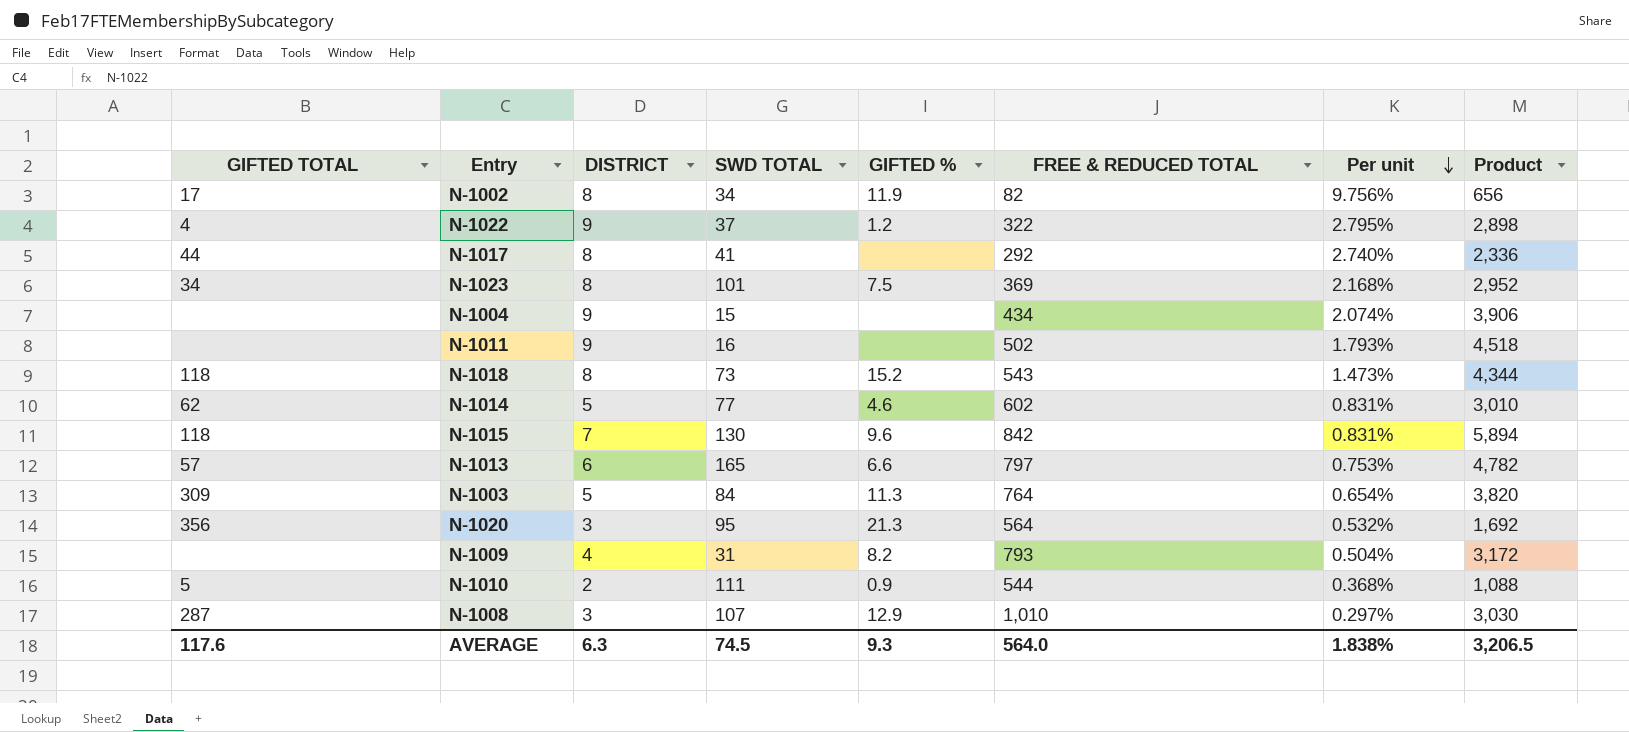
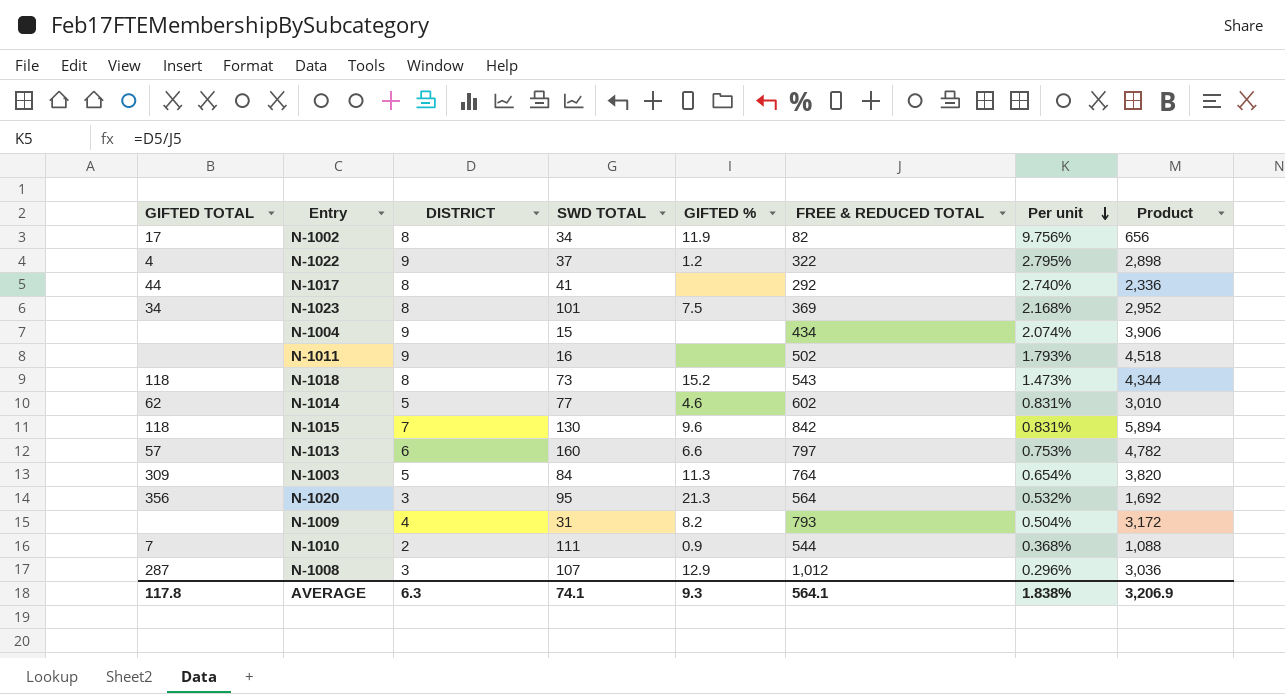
N-1013 | SWD TOTAL: 165 -> 160
N-1010 | GIFTED TOTAL: 5 -> 7
N-1008 | FREE & REDUCED TOTAL: 1,010 -> 1,012
N-1008 | Per unit: 0.297% -> 0.296%
N-1008 | Product: 3,030 -> 3,036
AVERAGE | GIFTED TOTAL: 117.6 -> 117.8
AVERAGE | SWD TOTAL: 74.5 -> 74.1
AVERAGE | FREE & REDUCED TOTAL: 564.0 -> 564.1
AVERAGE | Product: 3,206.5 -> 3,206.9

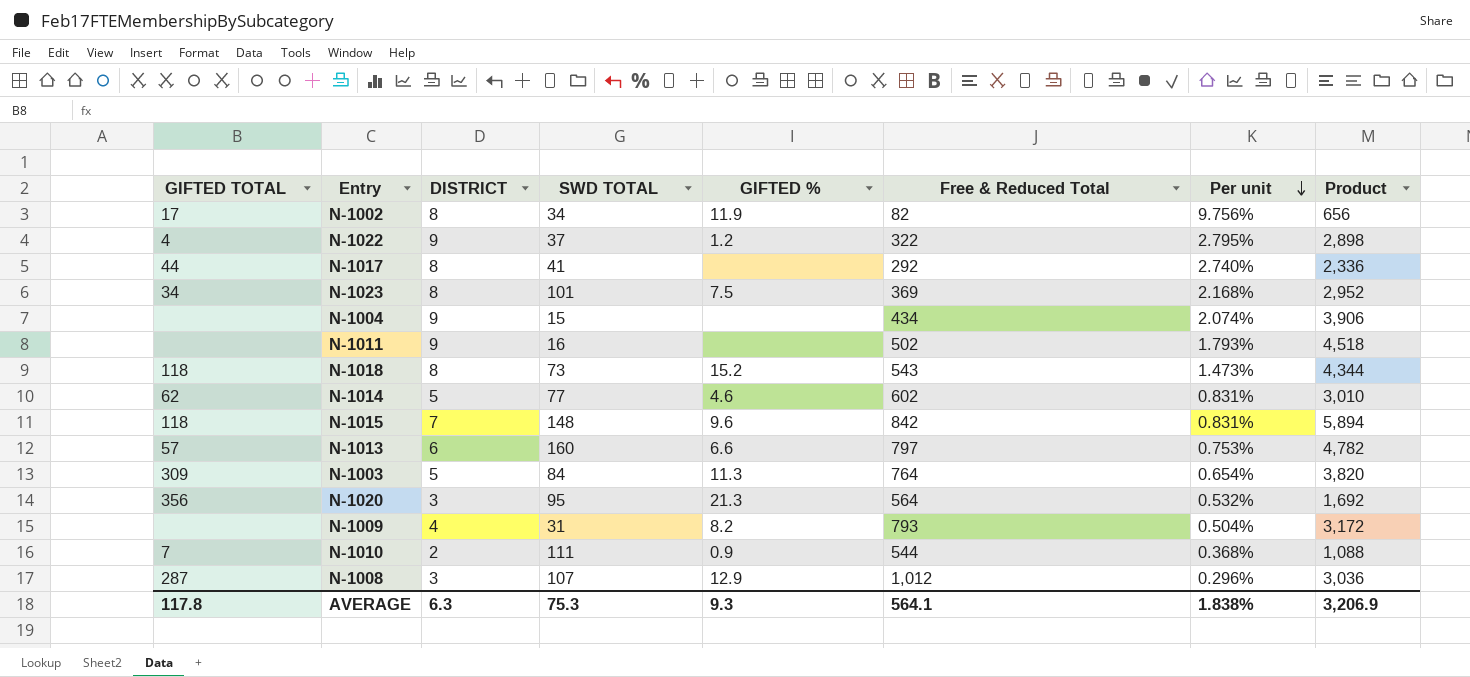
column name: FREE & REDUCED TOTAL -> Free & Reduced Total
N-1015 | SWD TOTAL: 130 -> 148
AVERAGE | SWD TOTAL: 74.1 -> 75.3

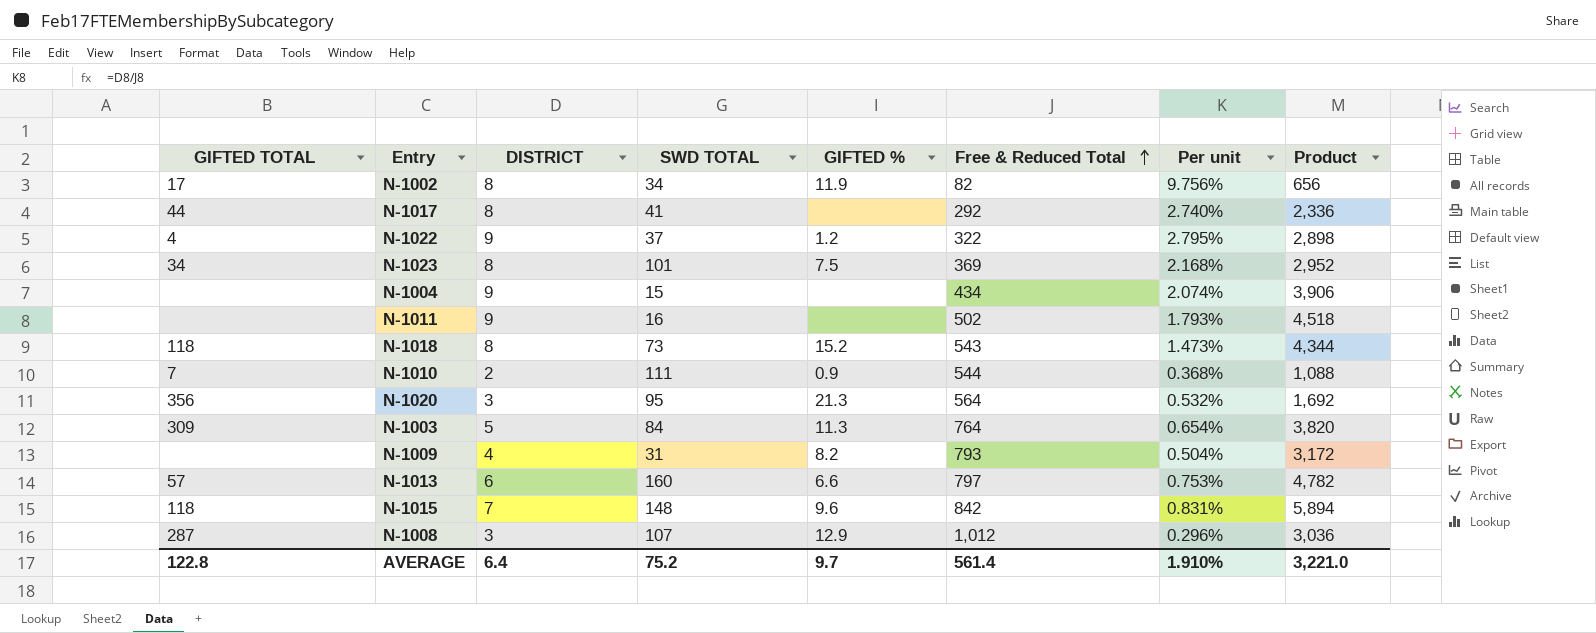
row order: Per unit descending -> Free & Reduced Total ascending
row N-1014: 62 | 5 | 77 | 4.6 | 602 | 0.831% | 3,010 -> none
AVERAGE | GIFTED TOTAL: 117.8 -> 122.8
AVERAGE | DISTRICT: 6.3 -> 6.4
AVERAGE | SWD TOTAL: 75.3 -> 75.2
AVERAGE | GIFTED %: 9.3 -> 9.7
AVERAGE | Free & Reduced Total: 564.1 -> 561.4
AVERAGE | Per unit: 1.838% -> 1.910%
AVERAGE | Product: 3,206.9 -> 3,221.0

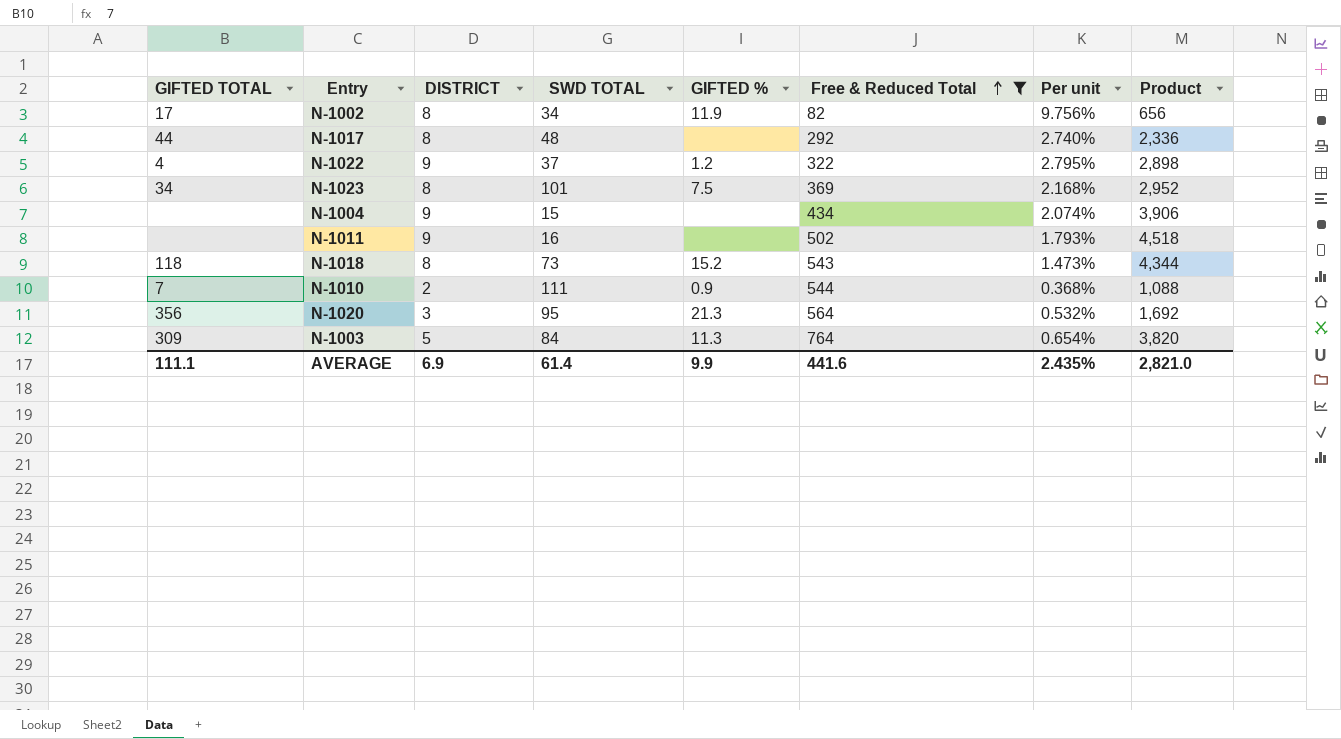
filter: none -> Free & Reduced Total <= 764
N-1017 | SWD TOTAL: 41 -> 48
AVERAGE | GIFTED TOTAL: 122.8 -> 111.1
AVERAGE | DISTRICT: 6.4 -> 6.9
AVERAGE | SWD TOTAL: 75.2 -> 61.4
AVERAGE | GIFTED %: 9.7 -> 9.9
AVERAGE | Free & Reduced Total: 561.4 -> 441.6
AVERAGE | Per unit: 1.910% -> 2.435%
AVERAGE | Product: 3,221.0 -> 2,821.0

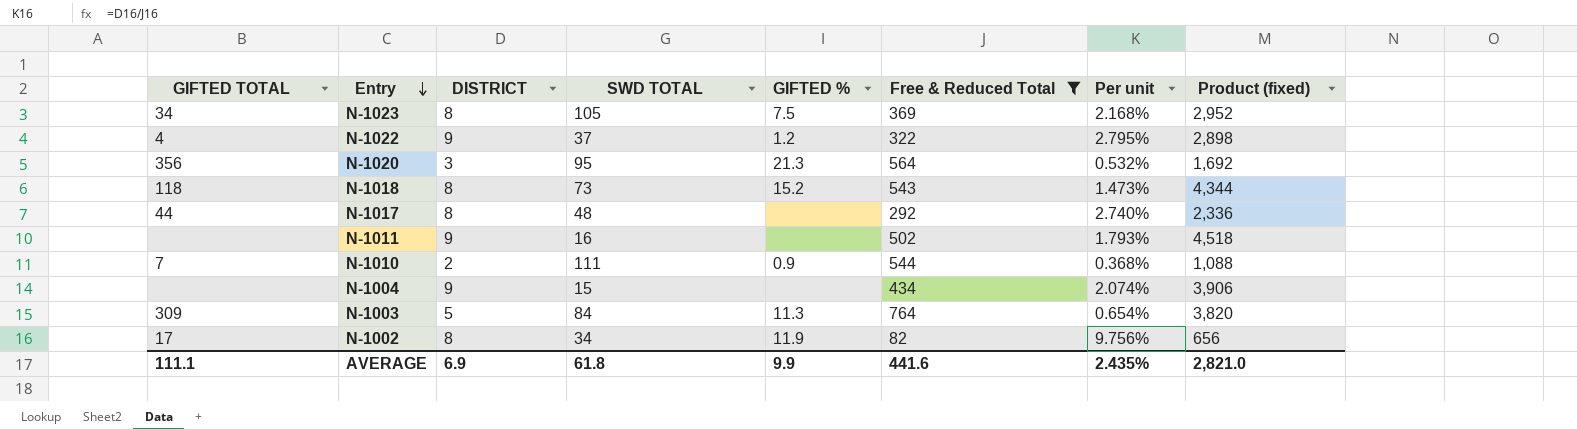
row order: Free & Reduced Total ascending -> Entry descending
column name: Product -> Product (fixed)
N-1023 | SWD TOTAL: 101 -> 105
AVERAGE | SWD TOTAL: 61.4 -> 61.8

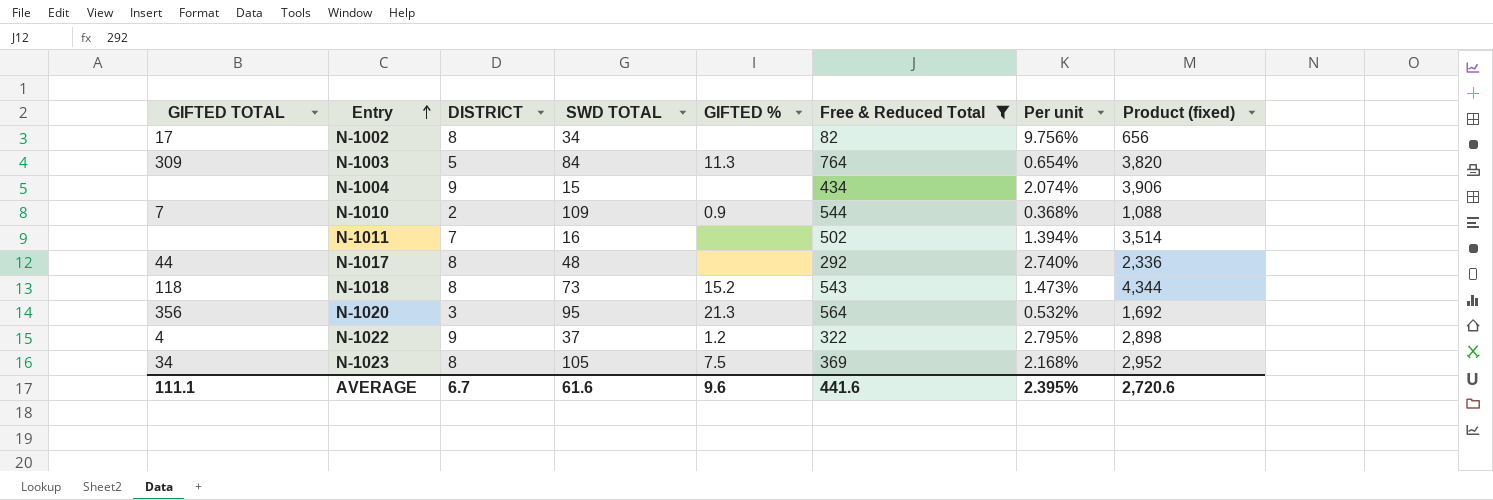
row order: Entry descending -> Entry ascending
N-1002 | GIFTED %: 11.9 -> none
N-1010 | SWD TOTAL: 111 -> 109
N-1011 | DISTRICT: 9 -> 7
N-1011 | Per unit: 1.793% -> 1.394%
N-1011 | Product (fixed): 4,518 -> 3,514
AVERAGE | DISTRICT: 6.9 -> 6.7
AVERAGE | SWD TOTAL: 61.8 -> 61.6
AVERAGE | GIFTED %: 9.9 -> 9.6
AVERAGE | Per unit: 2.435% -> 2.395%
AVERAGE | Product (fixed): 2,821.0 -> 2,720.6

